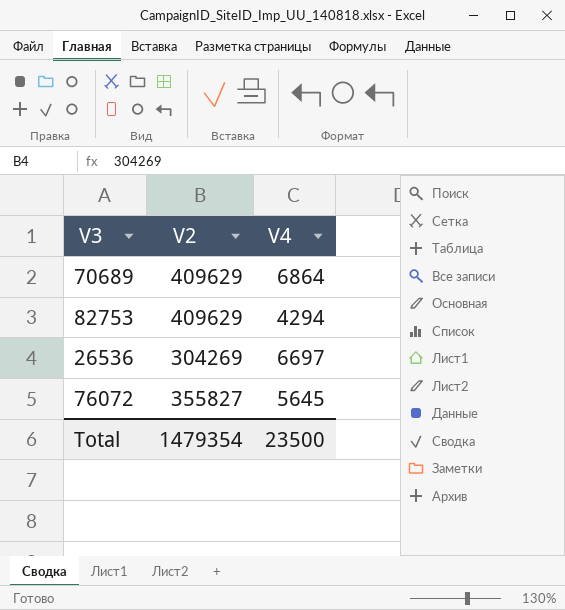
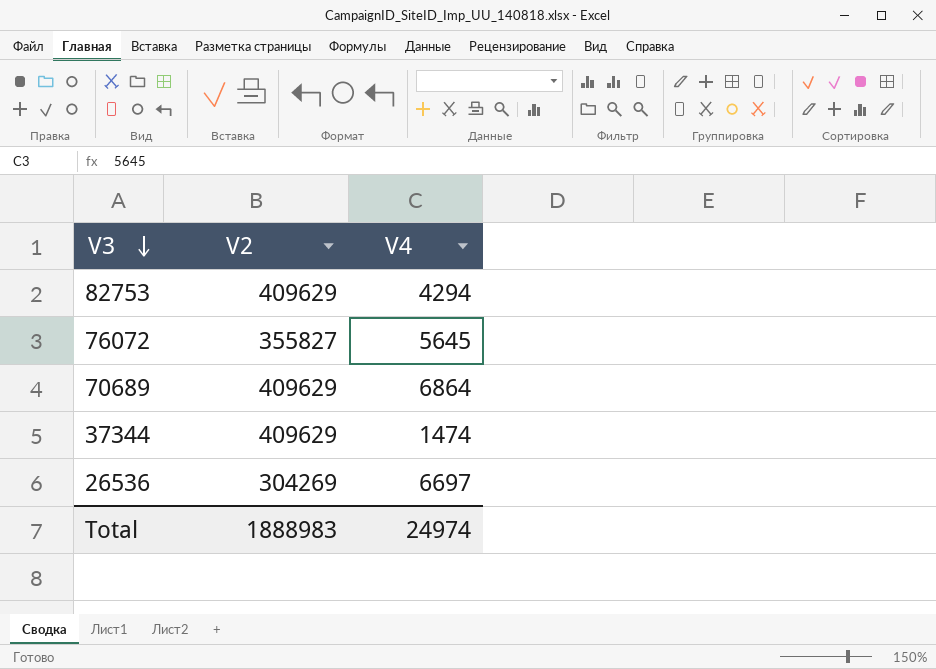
row order: none -> V3 descending
row 37344: none -> 409629 | 1474
Total | V2: 1479354 -> 1888983
Total | V4: 23500 -> 24974

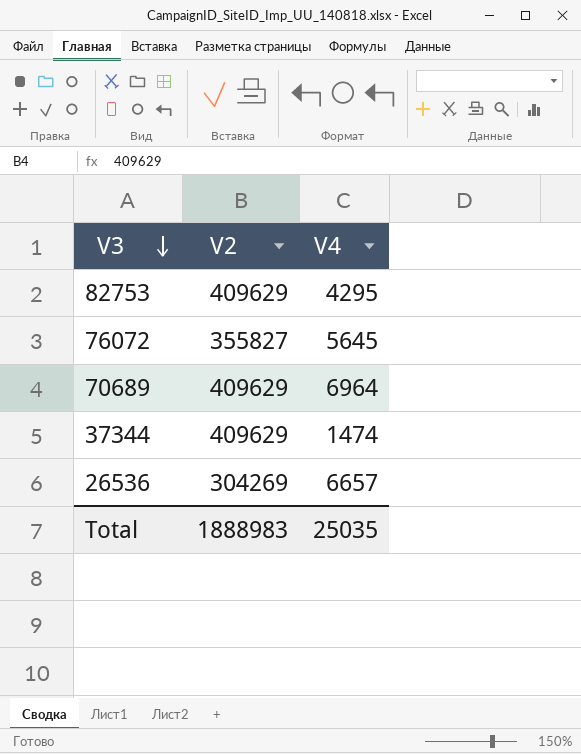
82753 | V4: 4294 -> 4295
70689 | V4: 6864 -> 6964
26536 | V4: 6697 -> 6657
Total | V4: 24974 -> 25035

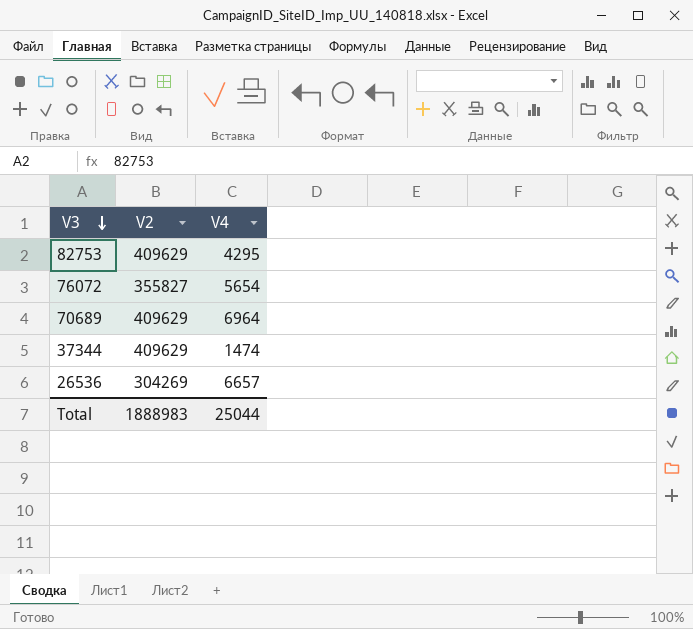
76072 | V4: 5645 -> 5654
Total | V4: 25035 -> 25044

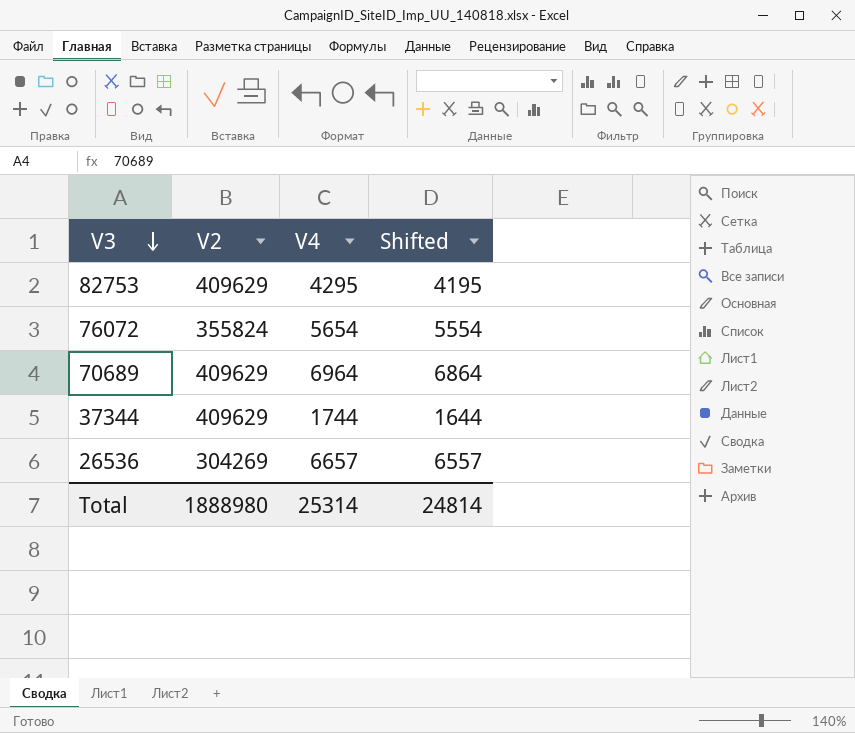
column Shifted | formula: none -> [V4] - 100
76072 | V2: 355827 -> 355824
37344 | V4: 1474 -> 1744
Total | V2: 1888983 -> 1888980
Total | V4: 25044 -> 25314

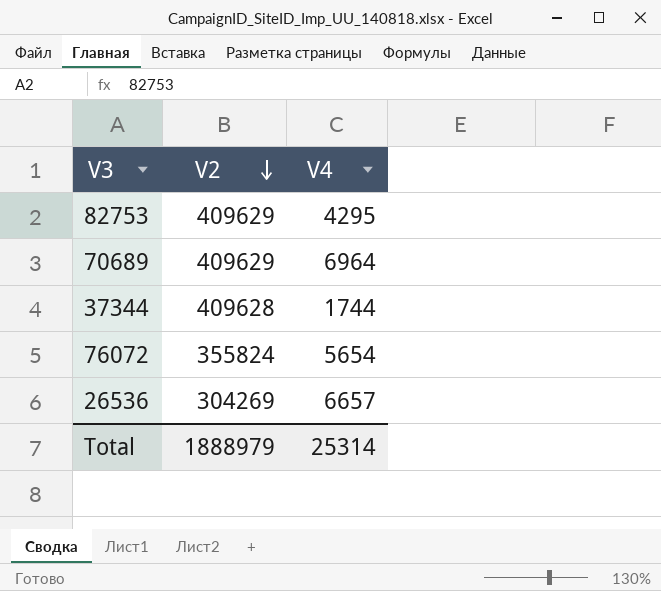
row order: V3 descending -> V2 descending
column Shifted | formula: [V4] - 100 -> none
37344 | V2: 409629 -> 409628
Total | V2: 1888980 -> 1888979

